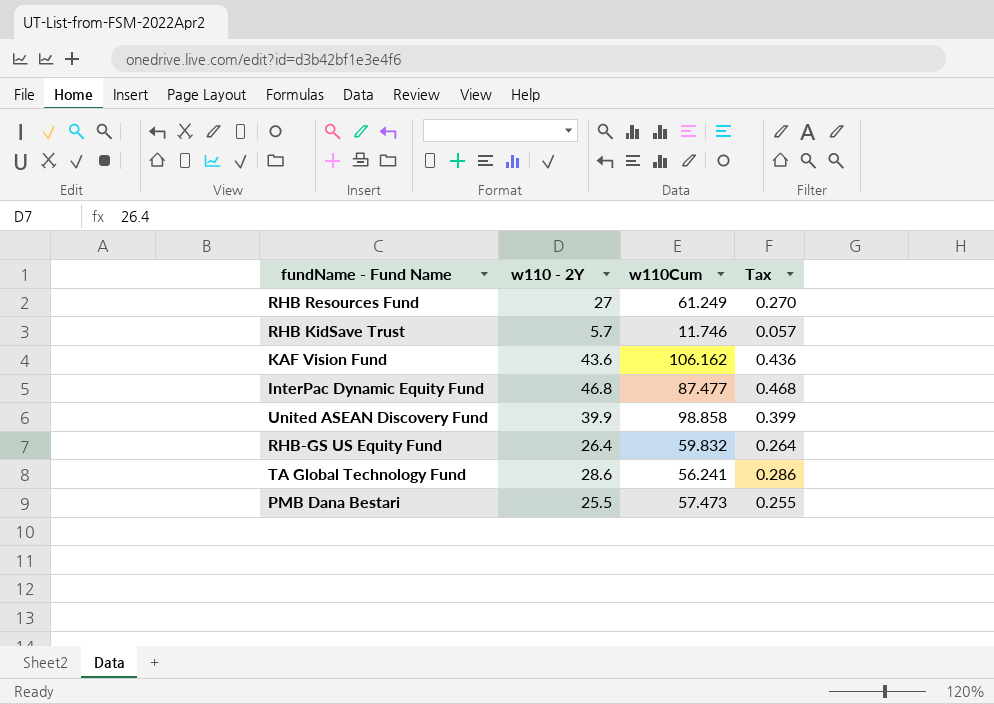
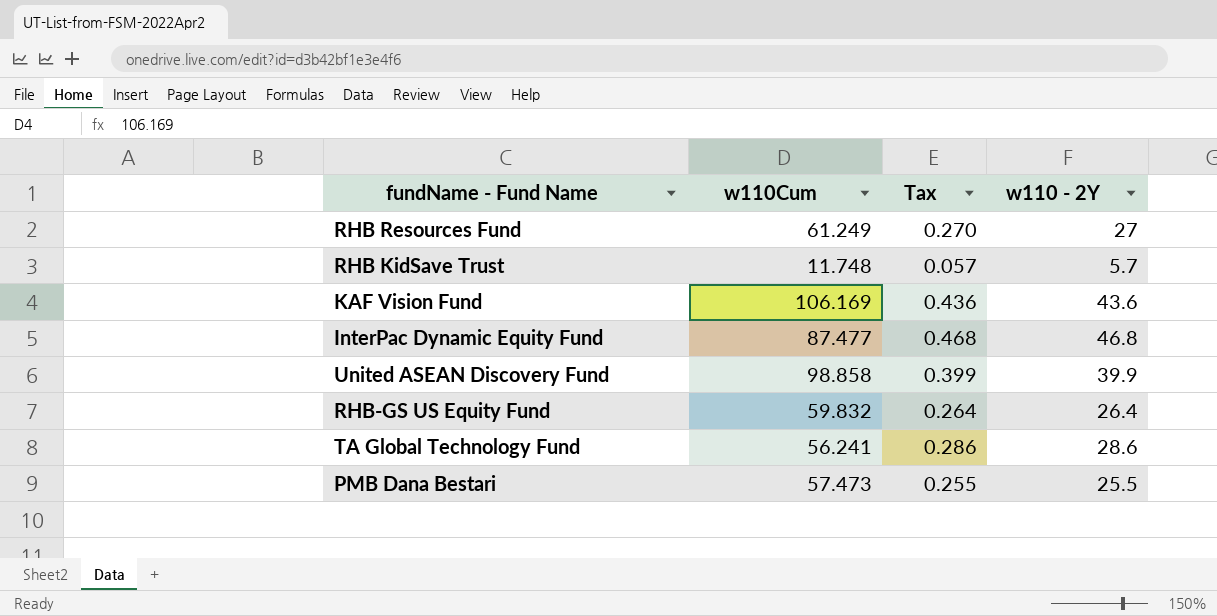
column w110 - 2Y | position: 2 -> 4
RHB KidSave Trust | w110Cum: 11.746 -> 11.748
KAF Vision Fund | w110Cum: 106.162 -> 106.169

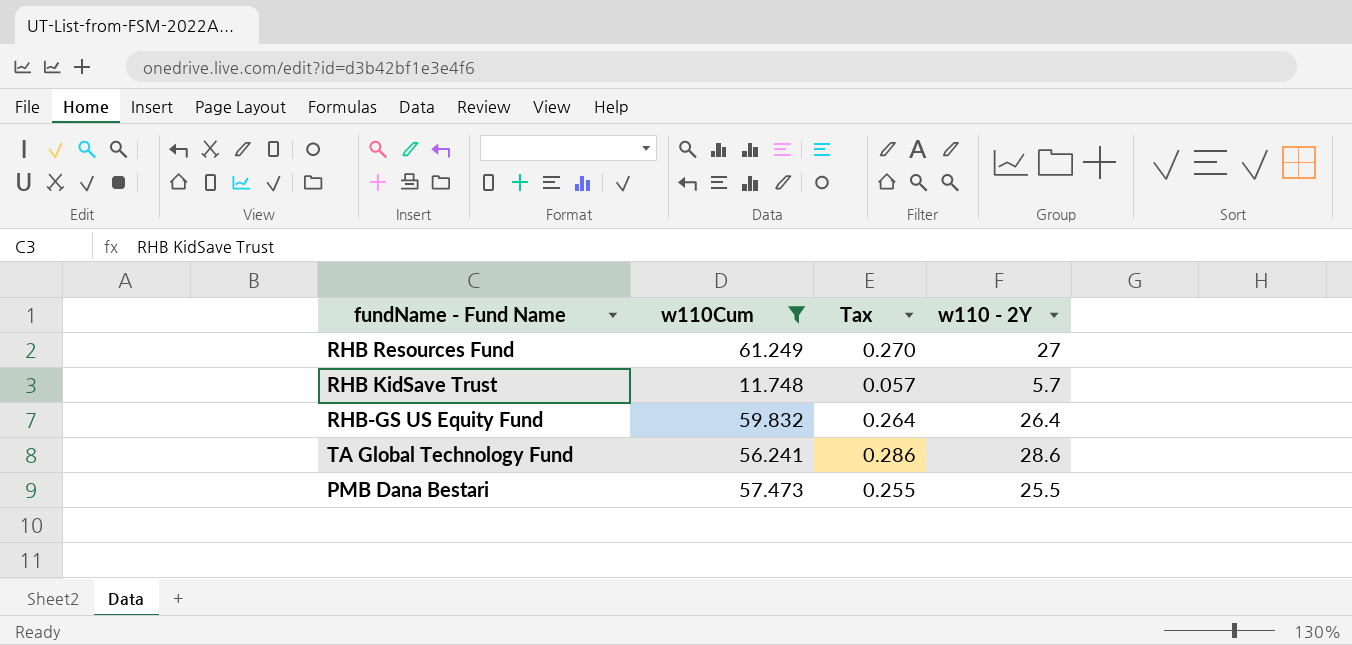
filter: none -> w110Cum <= 61.249

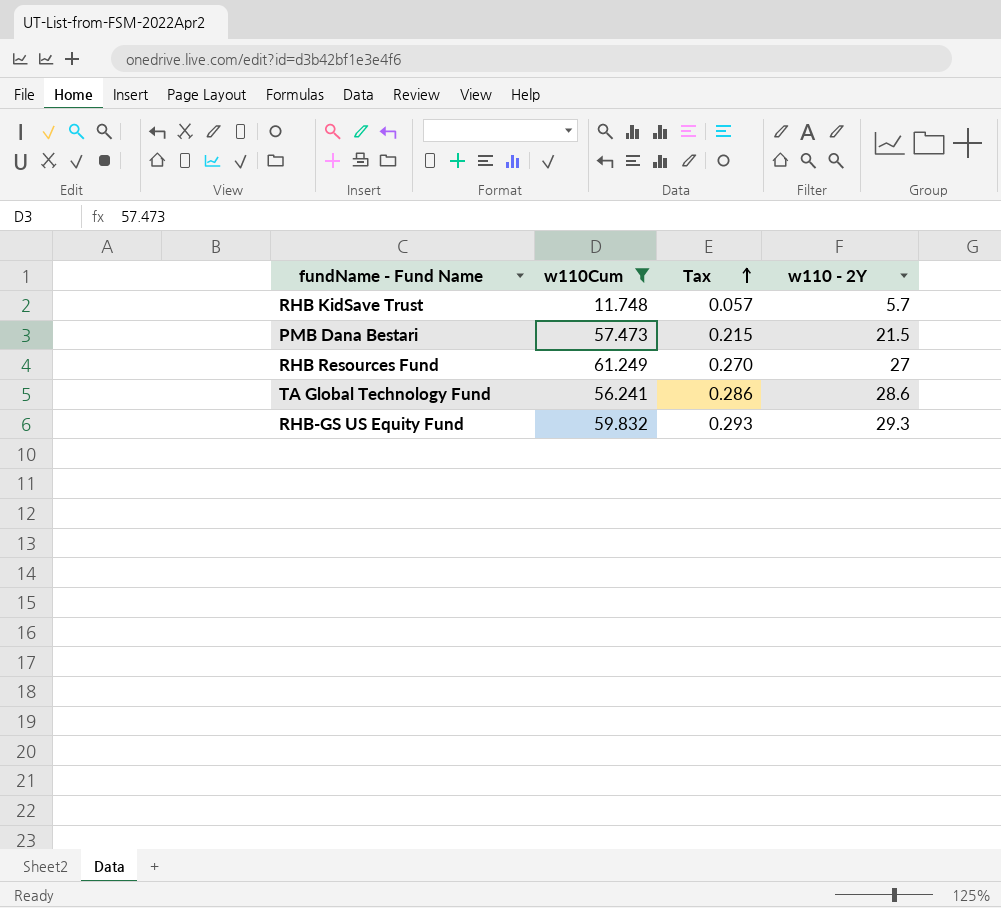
row order: none -> Tax ascending
PMB Dana Bestari | Tax: 0.255 -> 0.215
PMB Dana Bestari | w110 - 2Y: 25.5 -> 21.5
RHB-GS US Equity Fund | Tax: 0.264 -> 0.293
RHB-GS US Equity Fund | w110 - 2Y: 26.4 -> 29.3

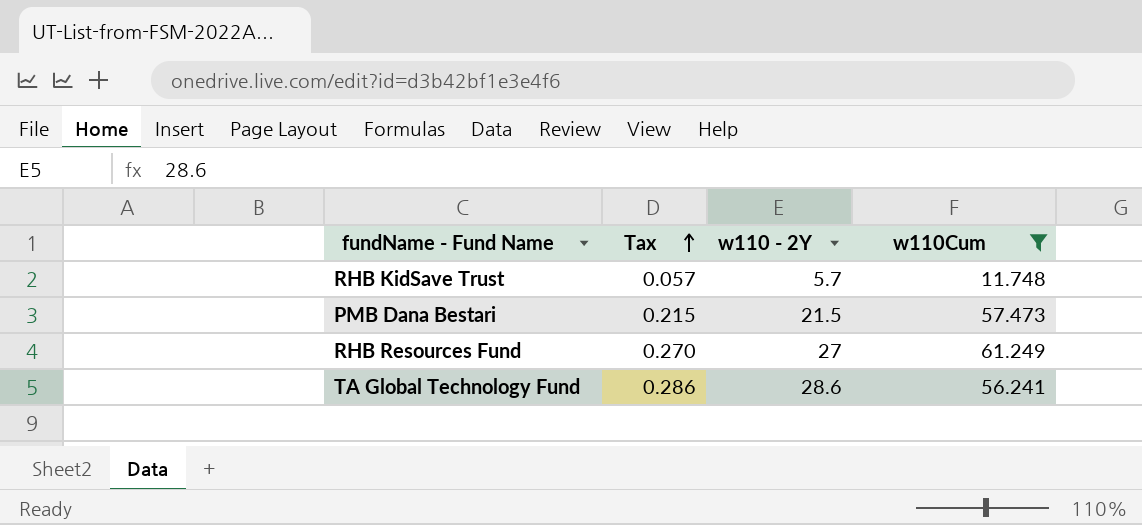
column w110Cum | position: 2 -> 4
row RHB-GS US Equity Fund: 59.832 | 0.293 | 29.3 -> none

